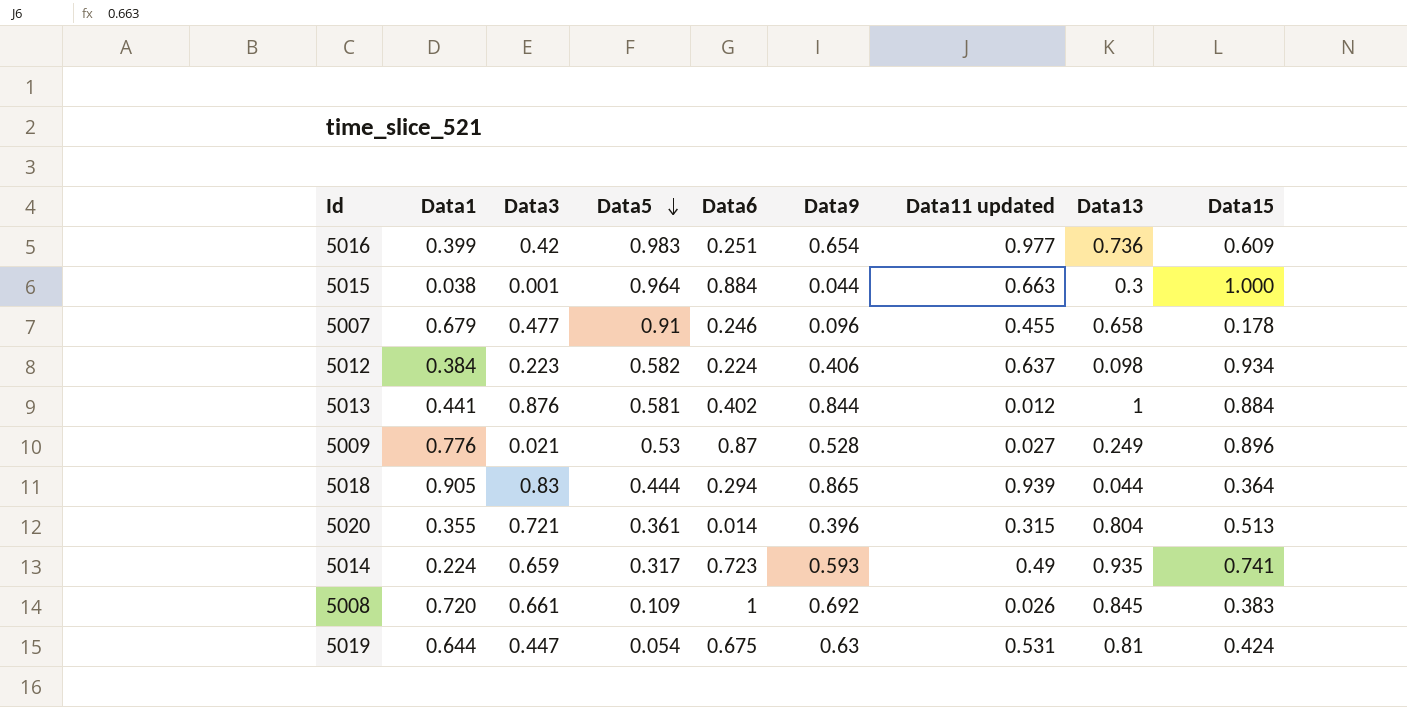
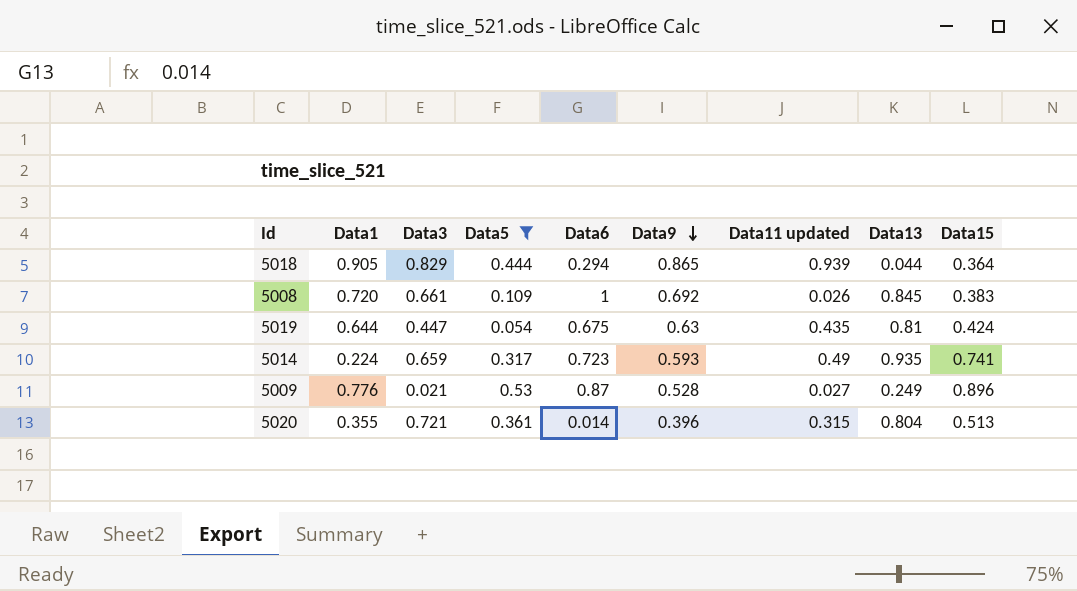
filter: none -> Data5 <= 0.53
row order: Data5 descending -> Data9 descending
5018 | Data3: 0.83 -> 0.829
5019 | Data11 updated: 0.531 -> 0.435

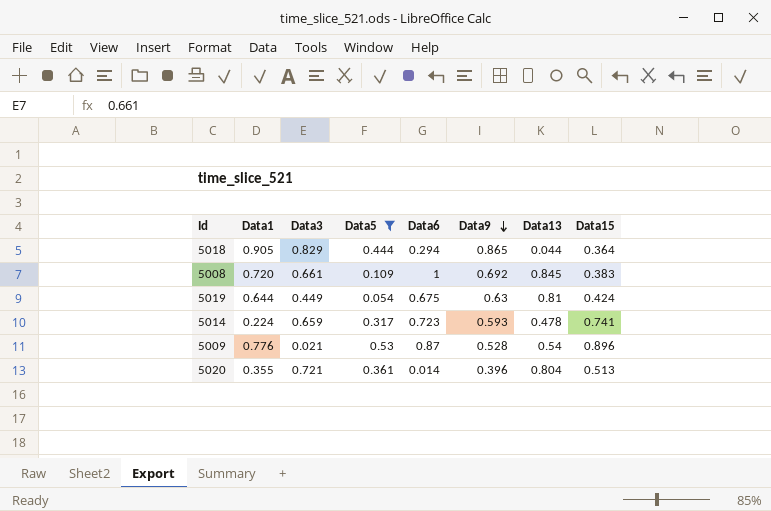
column Data11 updated | position: 7 -> none
5019 | Data3: 0.447 -> 0.449
5014 | Data13: 0.935 -> 0.478
5009 | Data13: 0.249 -> 0.54

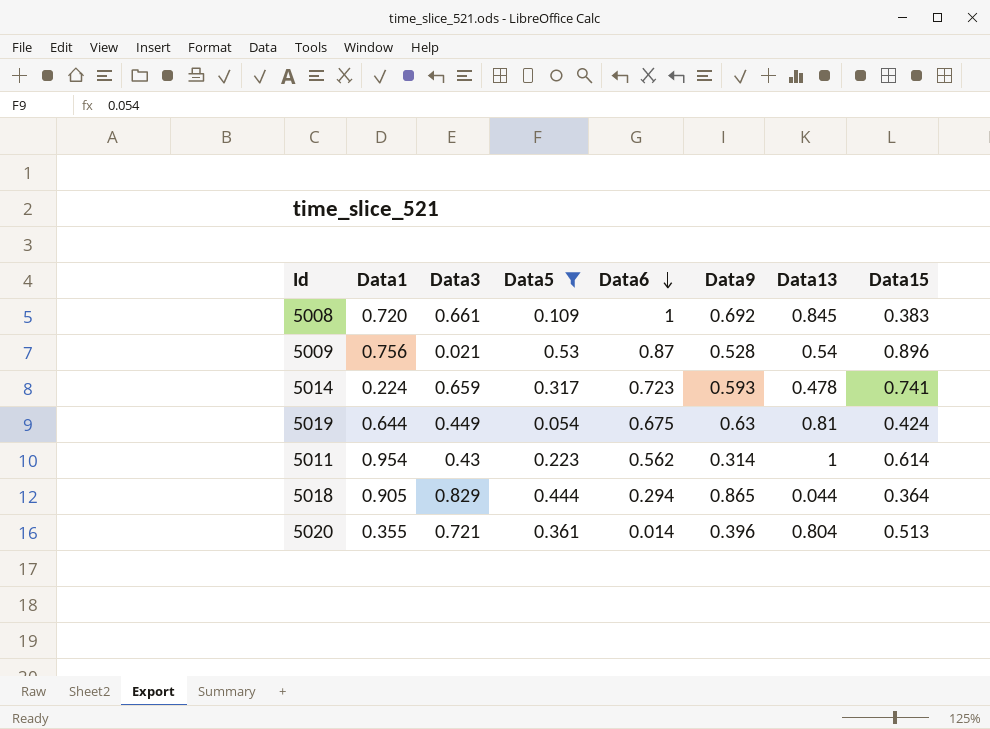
row order: Data9 descending -> Data6 descending
5009 | Data1: 0.776 -> 0.756
row 5011: none -> 0.954 | 0.43 | 0.223 | 0.562 | 0.314 | 1 | 0.614

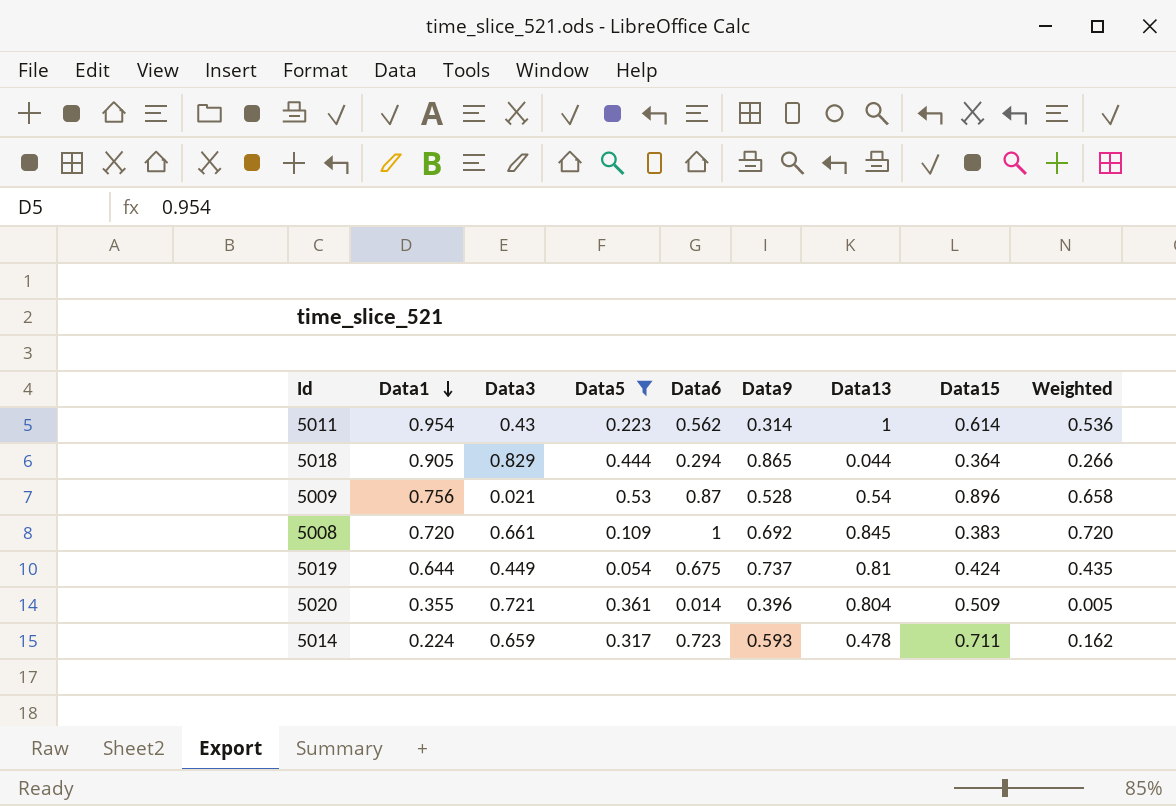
row order: Data6 descending -> Data1 descending
column Weighted | formula: none -> [Data1] * [Data6]
5019 | Data9: 0.63 -> 0.737
5020 | Data15: 0.513 -> 0.509
5014 | Data15: 0.741 -> 0.711

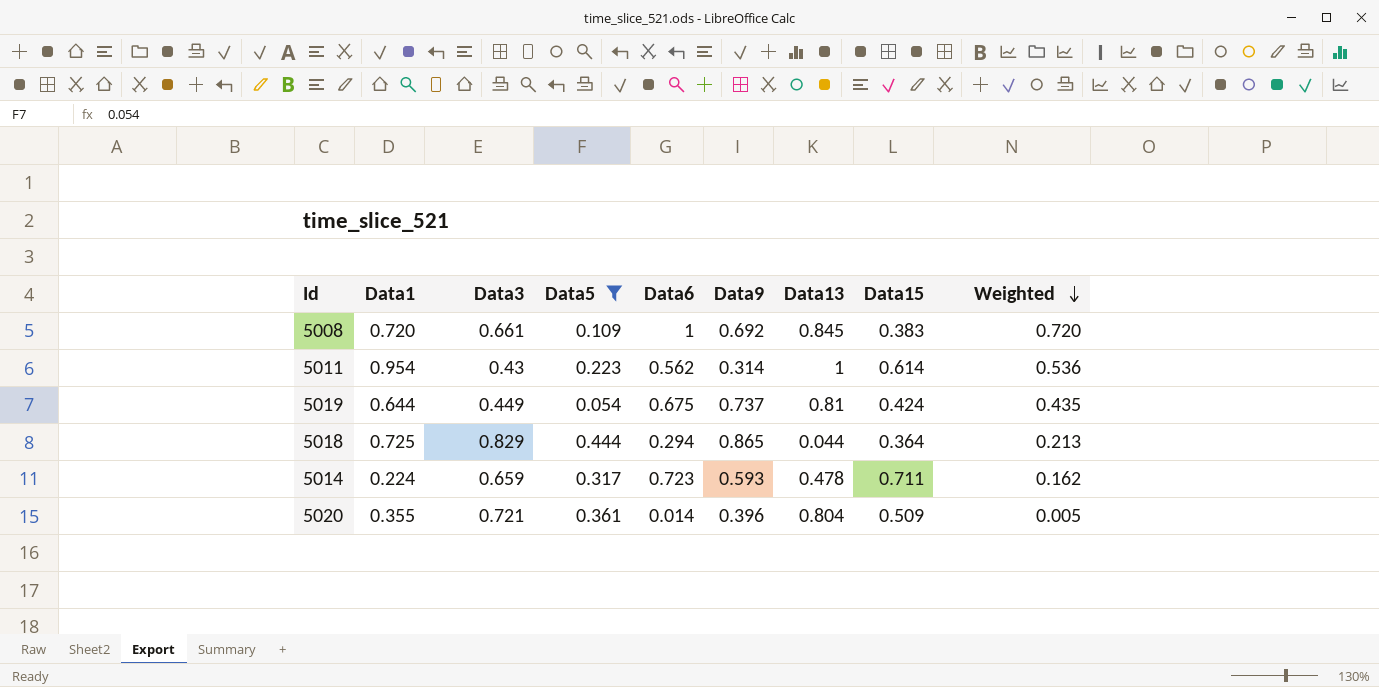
row order: Data1 descending -> Weighted descending
row 5009: 0.756 | 0.021 | 0.53 | 0.87 | 0.528 | 0.54 | 0.896 | 0.658 -> none
5018 | Data1: 0.905 -> 0.725
5018 | Weighted: 0.266 -> 0.213

